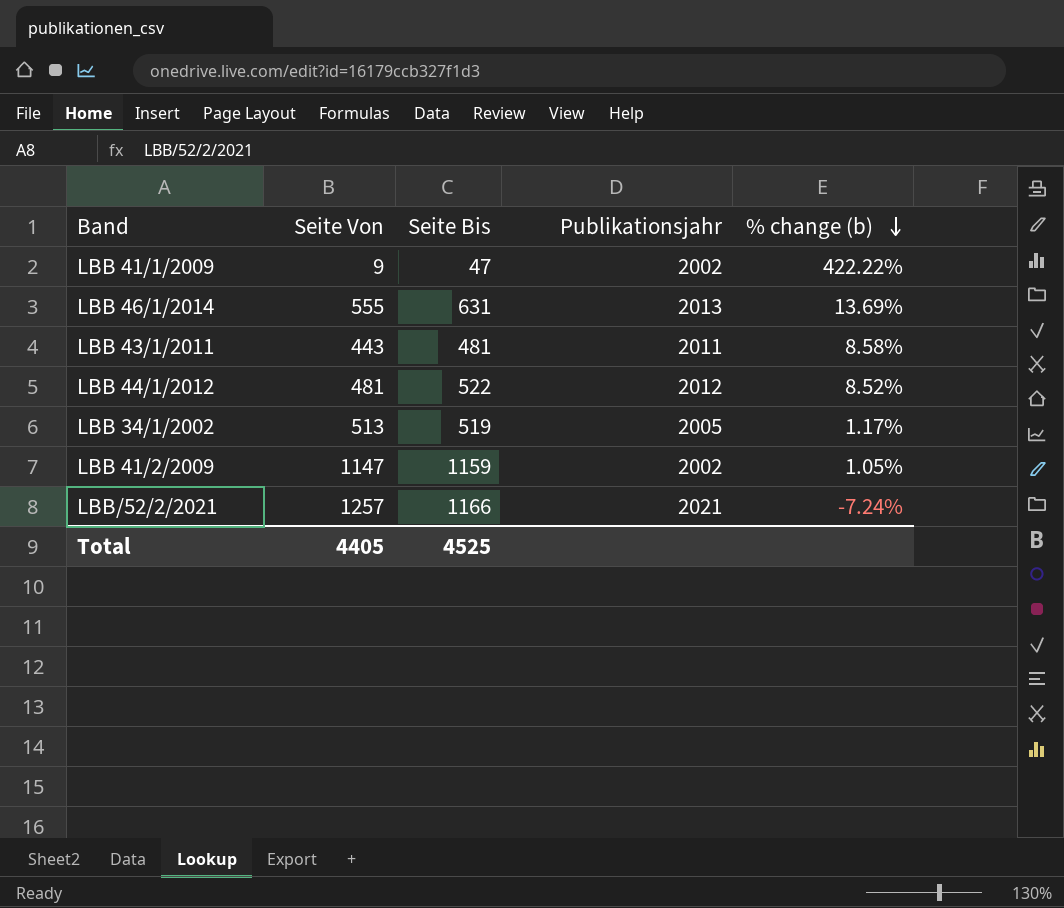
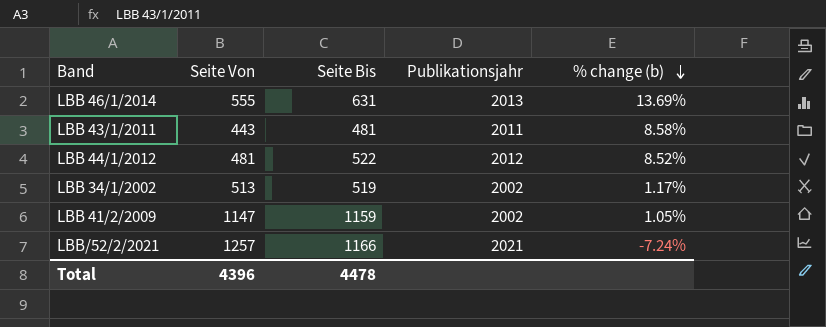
row LBB 41/1/2009: 9 | 47 | 2002 | 422.22% -> none
LBB 34/1/2002 | Publikationsjahr: 2005 -> 2002
Total | Seite Von: 4405 -> 4396
Total | Seite Bis: 4525 -> 4478

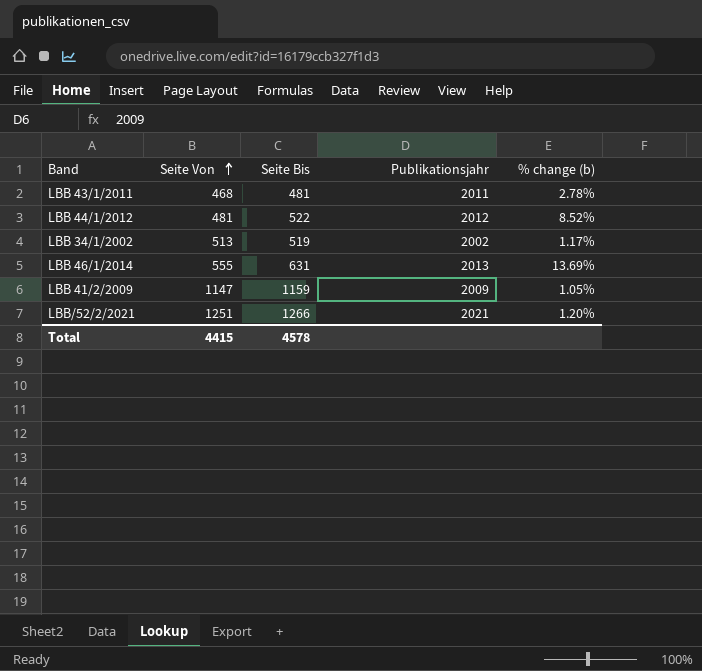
row order: % change (b) descending -> Seite Von ascending
LBB 43/1/2011 | Seite Von: 443 -> 468
LBB 43/1/2011 | % change (b): 8.58% -> 2.78%
LBB 41/2/2009 | Publikationsjahr: 2002 -> 2009
LBB/52/2/2021 | Seite Von: 1257 -> 1251
LBB/52/2/2021 | Seite Bis: 1166 -> 1266
LBB/52/2/2021 | % change (b): -7.24% -> 1.20%
Total | Seite Von: 4396 -> 4415
Total | Seite Bis: 4478 -> 4578

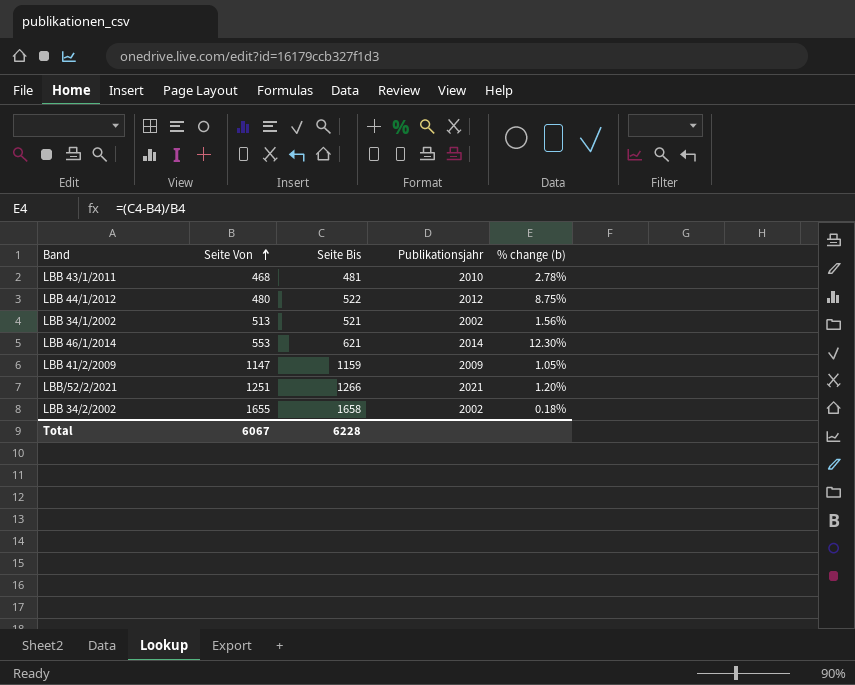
LBB 43/1/2011 | Publikationsjahr: 2011 -> 2010
LBB 44/1/2012 | Seite Von: 481 -> 480
LBB 44/1/2012 | % change (b): 8.52% -> 8.75%
LBB 34/1/2002 | Seite Bis: 519 -> 521
LBB 34/1/2002 | % change (b): 1.17% -> 1.56%
LBB 46/1/2014 | Seite Von: 555 -> 553
LBB 46/1/2014 | Seite Bis: 631 -> 621
LBB 46/1/2014 | Publikationsjahr: 2013 -> 2014
LBB 46/1/2014 | % change (b): 13.69% -> 12.30%
row LBB 34/2/2002: none -> 1655 | 1658 | 2002 | 0.18%
Total | Seite Von: 4415 -> 6067
Total | Seite Bis: 4578 -> 6228

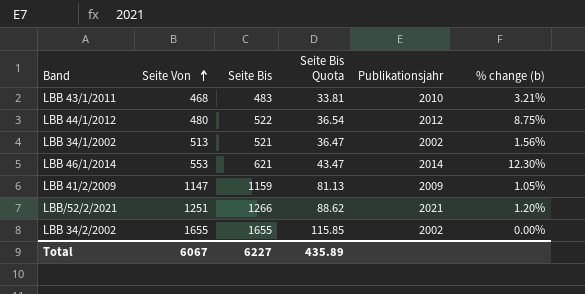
column Seite Bis Quota | formula: none -> [Seite Bis] * 0.07
LBB 43/1/2011 | Seite Bis: 481 -> 483
LBB 43/1/2011 | % change (b): 2.78% -> 3.21%
LBB 34/2/2002 | Seite Bis: 1658 -> 1655
LBB 34/2/2002 | % change (b): 0.18% -> 0.00%
Total | Seite Bis: 6228 -> 6227

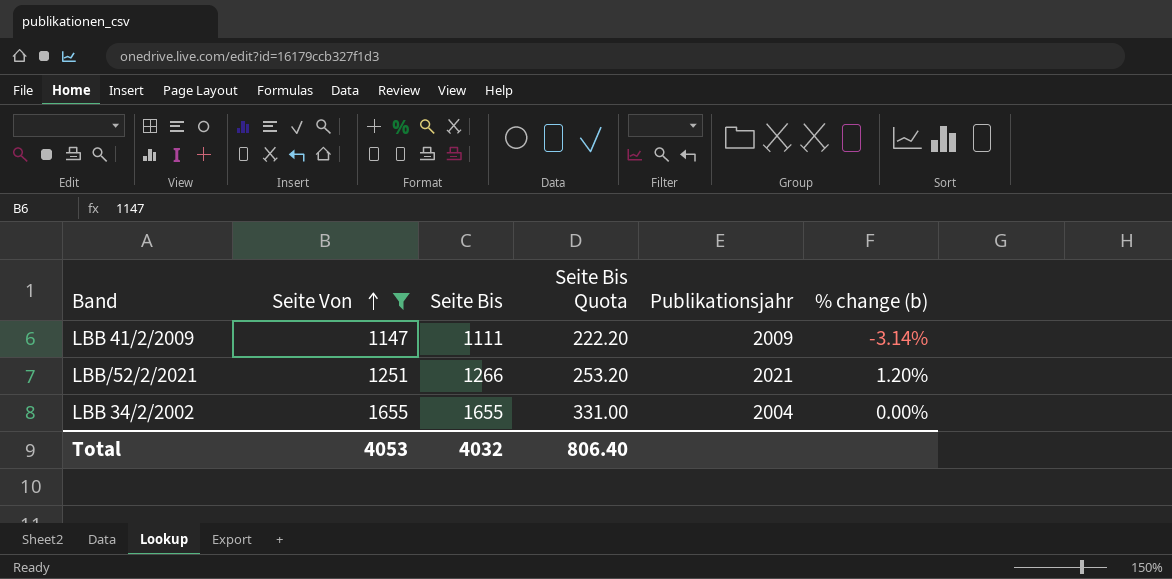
filter: none -> Seite Von >= 1147
column Seite Bis Quota | formula: [Seite Bis] * 0.07 -> [Seite Bis] * 0.2
LBB 41/2/2009 | Seite Bis: 1159 -> 1111
LBB 41/2/2009 | % change (b): 1.05% -> -3.14%
LBB 34/2/2002 | Publikationsjahr: 2002 -> 2004
Total | Seite Von: 6067 -> 4053
Total | Seite Bis: 6227 -> 4032
Total | Seite Bis Quota: 435.89 -> 806.40

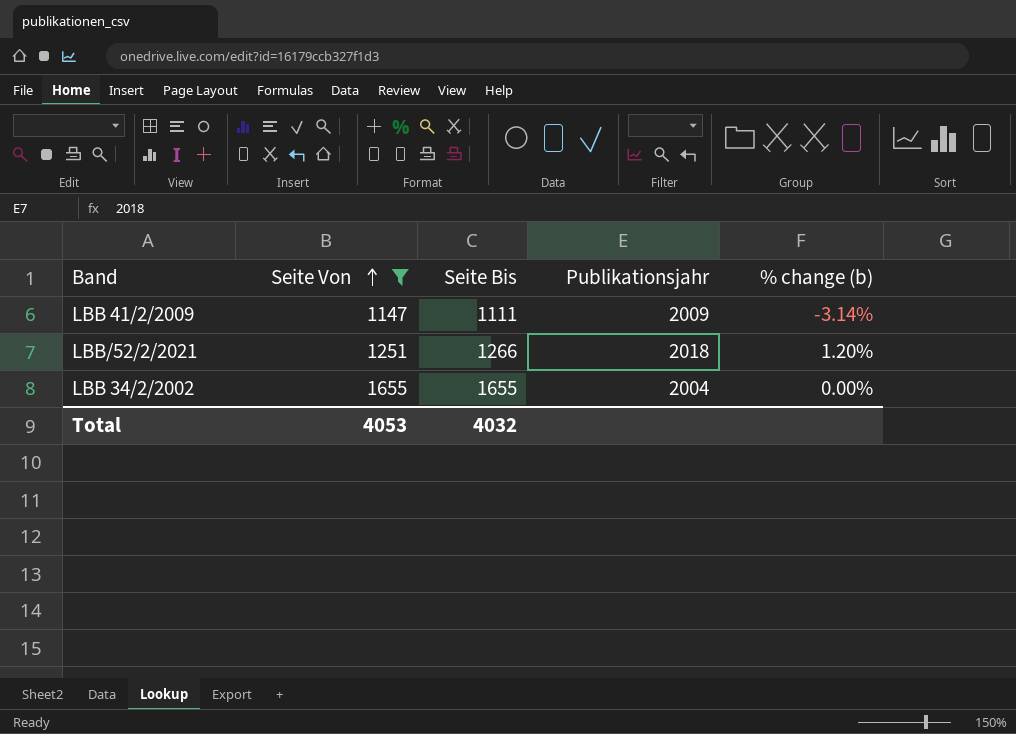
column Seite Bis Quota | formula: [Seite Bis] * 0.2 -> none
LBB/52/2/2021 | Publikationsjahr: 2021 -> 2018

